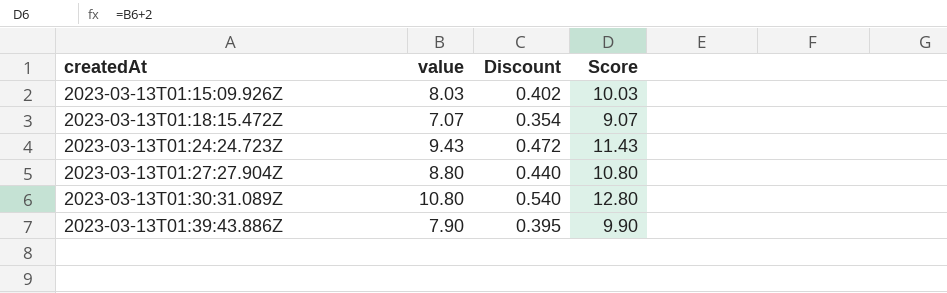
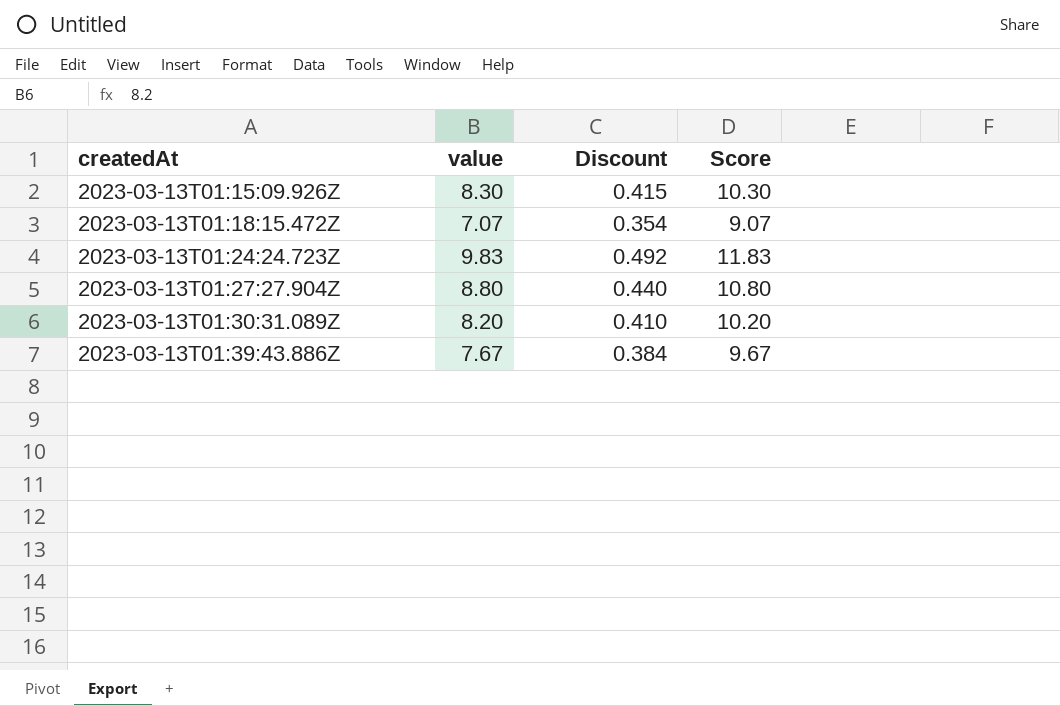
2023-03-13T01:15:09.926Z | value: 8.03 -> 8.30
2023-03-13T01:15:09.926Z | Discount: 0.402 -> 0.415
2023-03-13T01:15:09.926Z | Score: 10.03 -> 10.30
2023-03-13T01:24:24.723Z | value: 9.43 -> 9.83
2023-03-13T01:24:24.723Z | Discount: 0.472 -> 0.492
2023-03-13T01:24:24.723Z | Score: 11.43 -> 11.83
2023-03-13T01:30:31.089Z | value: 10.80 -> 8.20
2023-03-13T01:30:31.089Z | Discount: 0.540 -> 0.410
2023-03-13T01:30:31.089Z | Score: 12.80 -> 10.20
2023-03-13T01:39:43.886Z | value: 7.90 -> 7.67
2023-03-13T01:39:43.886Z | Discount: 0.395 -> 0.384
2023-03-13T01:39:43.886Z | Score: 9.90 -> 9.67

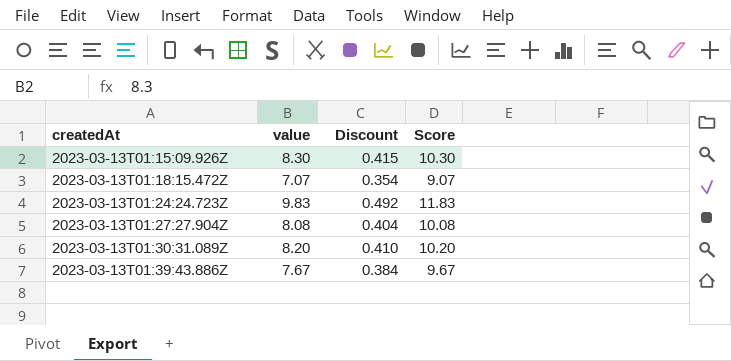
2023-03-13T01:27:27.904Z | value: 8.80 -> 8.08
2023-03-13T01:27:27.904Z | Discount: 0.440 -> 0.404
2023-03-13T01:27:27.904Z | Score: 10.80 -> 10.08

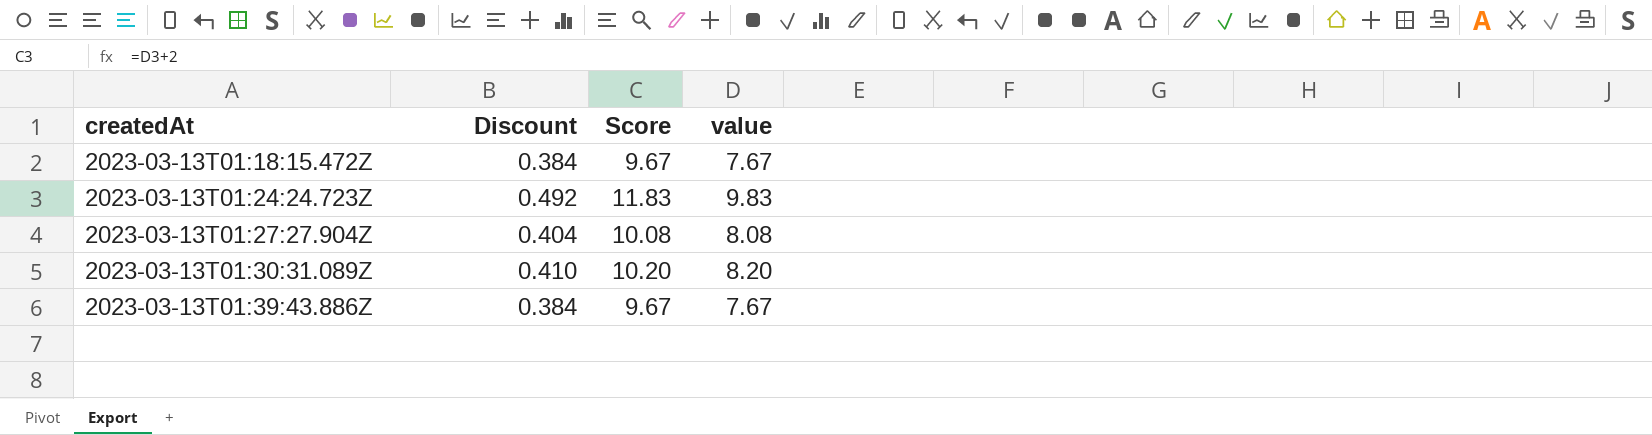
column value | position: 2 -> 4
row 2023-03-13T01:15:09.926Z: 8.30 | 0.415 | 10.30 -> none
2023-03-13T01:18:15.472Z | Discount: 0.354 -> 0.384
2023-03-13T01:18:15.472Z | Score: 9.07 -> 9.67
2023-03-13T01:18:15.472Z | value: 7.07 -> 7.67

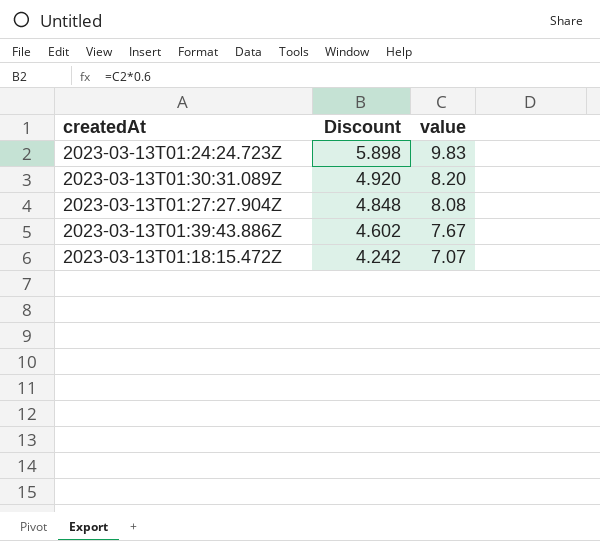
row order: createdAt ascending -> Discount descending
column Score | formula: [value] + 2 -> none
column Discount | formula: [value] * 0.05 -> [value] * 0.6
2023-03-13T01:18:15.472Z | value: 7.67 -> 7.07

